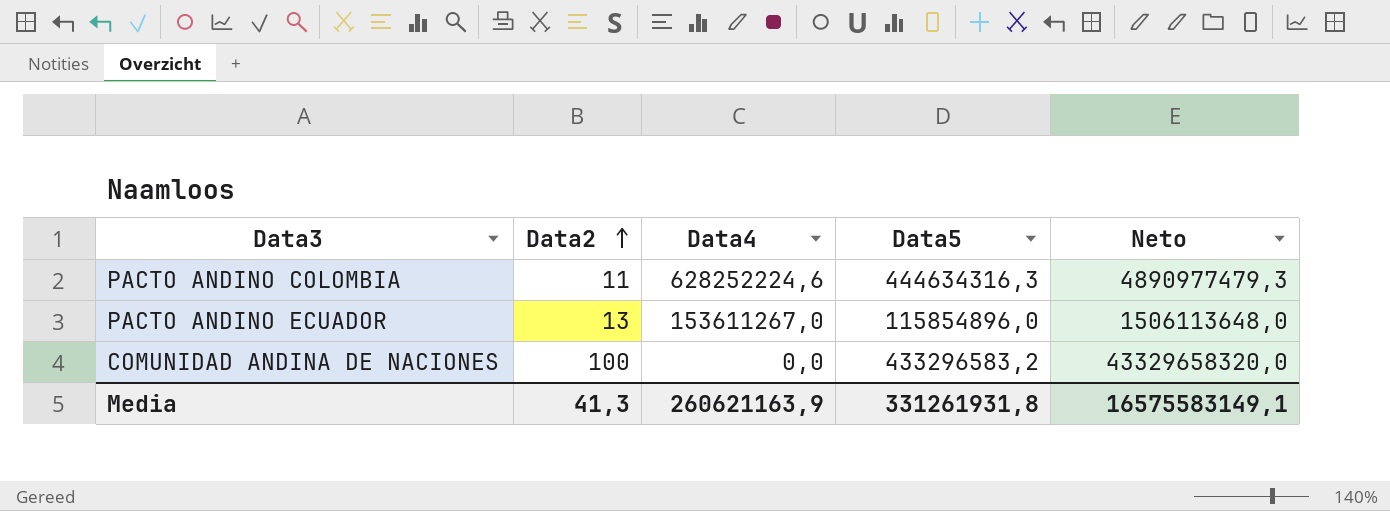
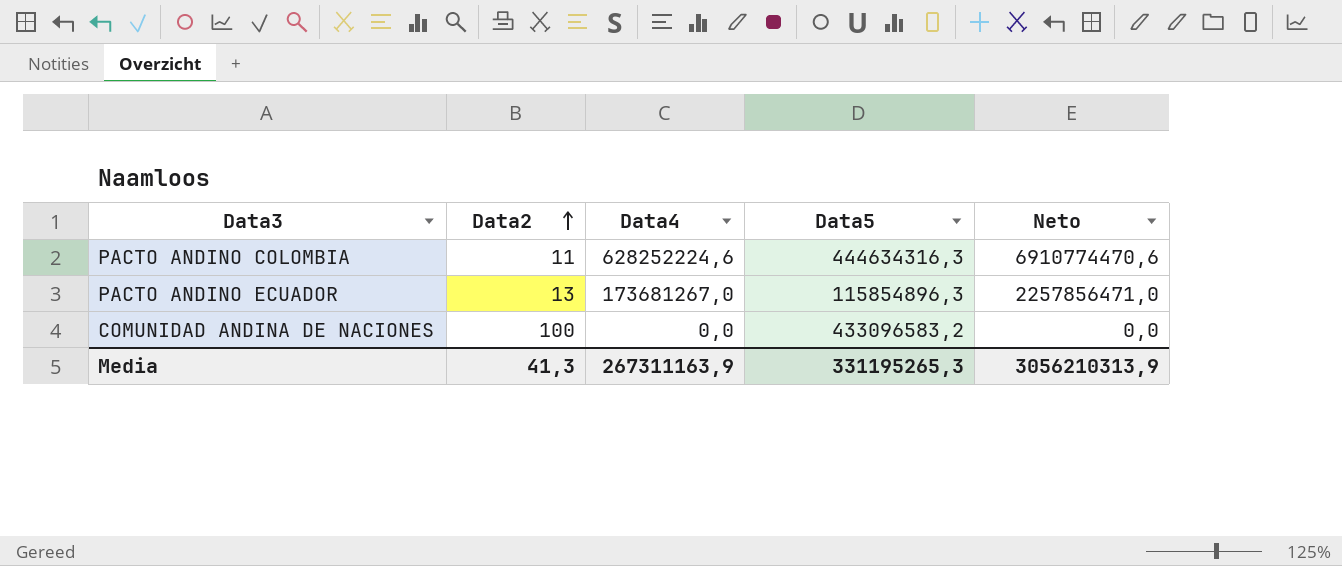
column Neto | formula: [Data2] * [Data5] -> [Data2] * [Data4]
PACTO ANDINO ECUADOR | Data4: 153611267,0 -> 173681267,0
PACTO ANDINO ECUADOR | Data5: 115854896,0 -> 115854896,3
COMUNIDAD ANDINA DE NACIONES | Data5: 433296583,2 -> 433096583,2
Media | Data4: 260621163,9 -> 267311163,9
Media | Data5: 331261931,8 -> 331195265,3
Media | Neto: 16575583149,1 -> 3056210313,9

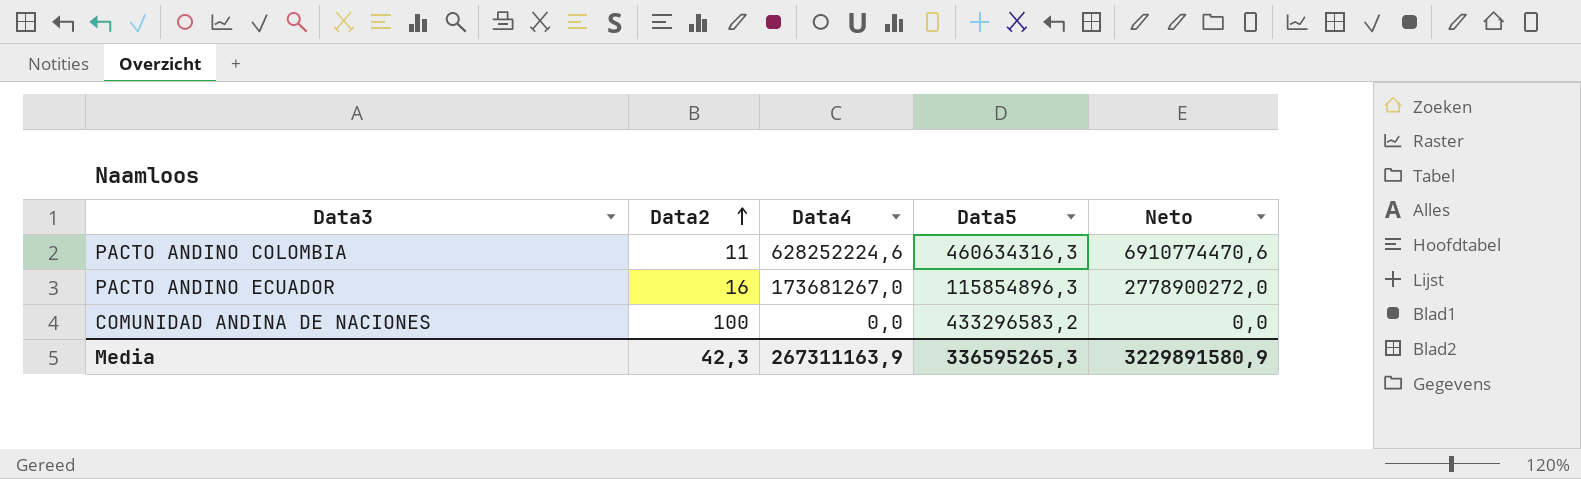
PACTO ANDINO COLOMBIA | Data5: 444634316,3 -> 460634316,3
PACTO ANDINO ECUADOR | Data2: 13 -> 16
PACTO ANDINO ECUADOR | Neto: 2257856471,0 -> 2778900272,0
COMUNIDAD ANDINA DE NACIONES | Data5: 433096583,2 -> 433296583,2
Media | Data2: 41,3 -> 42,3
Media | Data5: 331195265,3 -> 336595265,3
Media | Neto: 3056210313,9 -> 3229891580,9

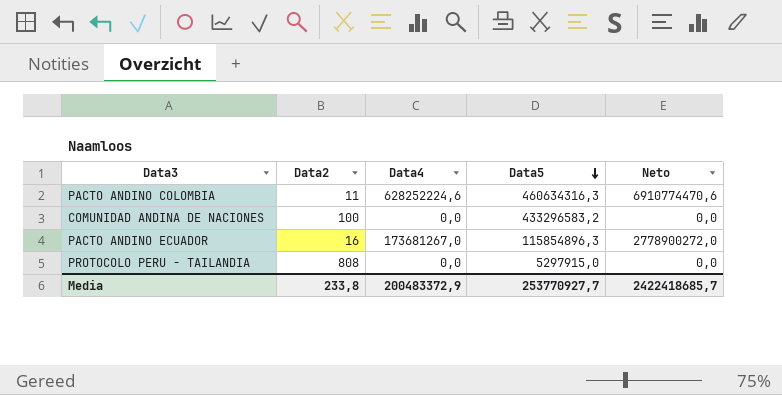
row order: Data2 ascending -> Data5 descending
row PROTOCOLO PERU - TAILANDIA: none -> 808 | 0,0 | 5297915,0 | 0,0
Media | Data2: 42,3 -> 233,8
Media | Data4: 267311163,9 -> 200483372,9
Media | Data5: 336595265,3 -> 253770927,7
Media | Neto: 3229891580,9 -> 2422418685,7

